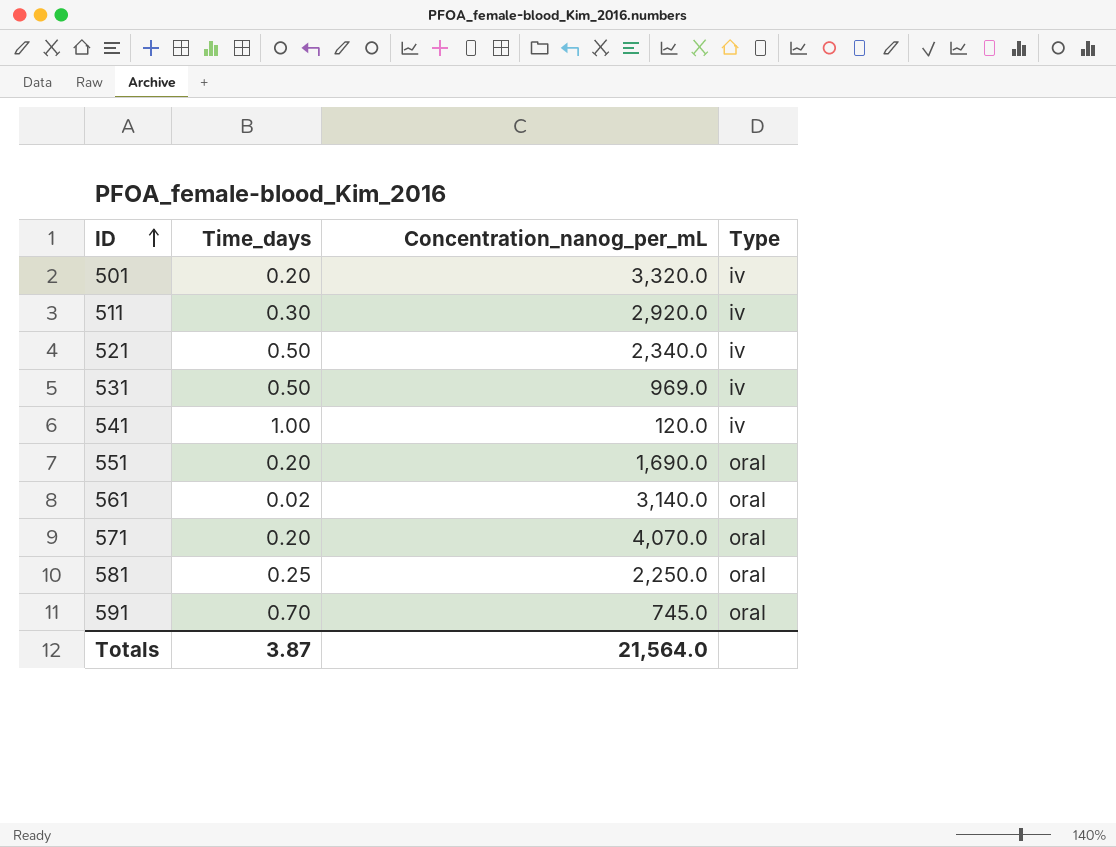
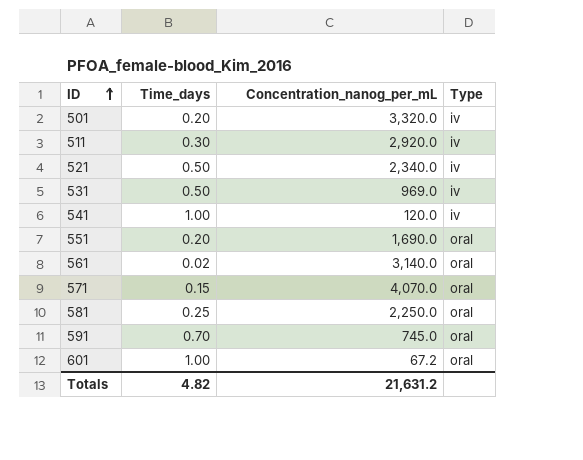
571 | Time_days: 0.20 -> 0.15
row 601: none -> 1.00 | 67.2 | oral
Totals | Time_days: 3.87 -> 4.82
Totals | Concentration_nanog_per_mL: 21,564.0 -> 21,631.2

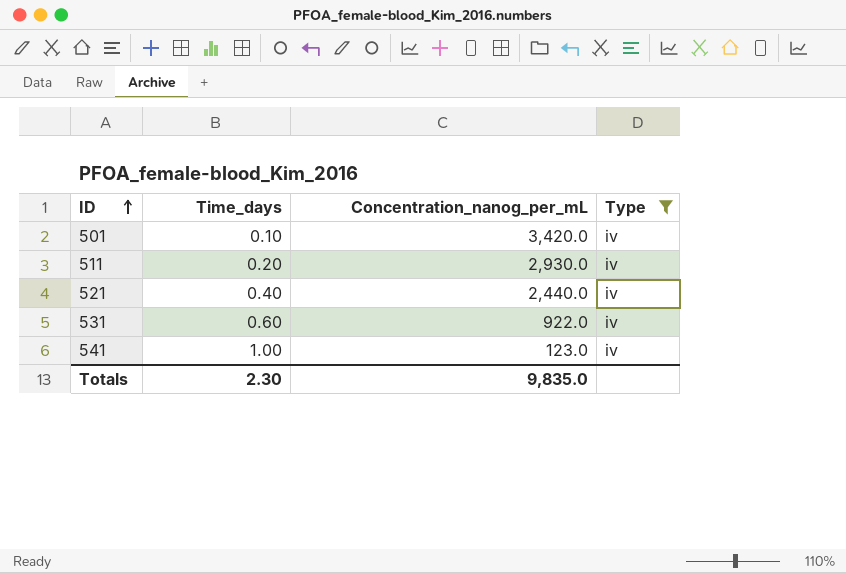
filter: none -> Type = iv
501 | Time_days: 0.20 -> 0.10
501 | Concentration_nanog_per_mL: 3,320.0 -> 3,420.0
511 | Time_days: 0.30 -> 0.20
511 | Concentration_nanog_per_mL: 2,920.0 -> 2,930.0
521 | Time_days: 0.50 -> 0.40
521 | Concentration_nanog_per_mL: 2,340.0 -> 2,440.0
531 | Time_days: 0.50 -> 0.60
531 | Concentration_nanog_per_mL: 969.0 -> 922.0
541 | Concentration_nanog_per_mL: 120.0 -> 123.0
Totals | Time_days: 4.82 -> 2.30
Totals | Concentration_nanog_per_mL: 21,631.2 -> 9,835.0

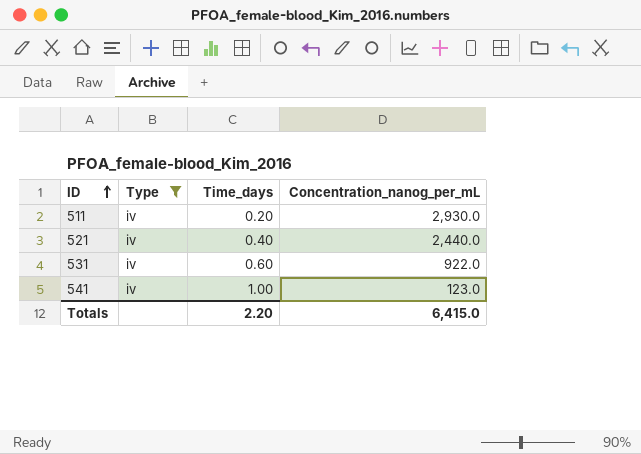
column Type | position: 4 -> 2
row 501: 0.10 | 3,420.0 | iv -> none
Totals | Time_days: 2.30 -> 2.20
Totals | Concentration_nanog_per_mL: 9,835.0 -> 6,415.0

